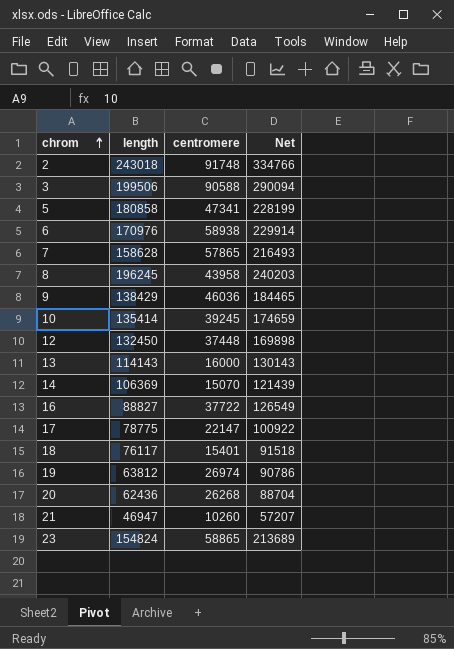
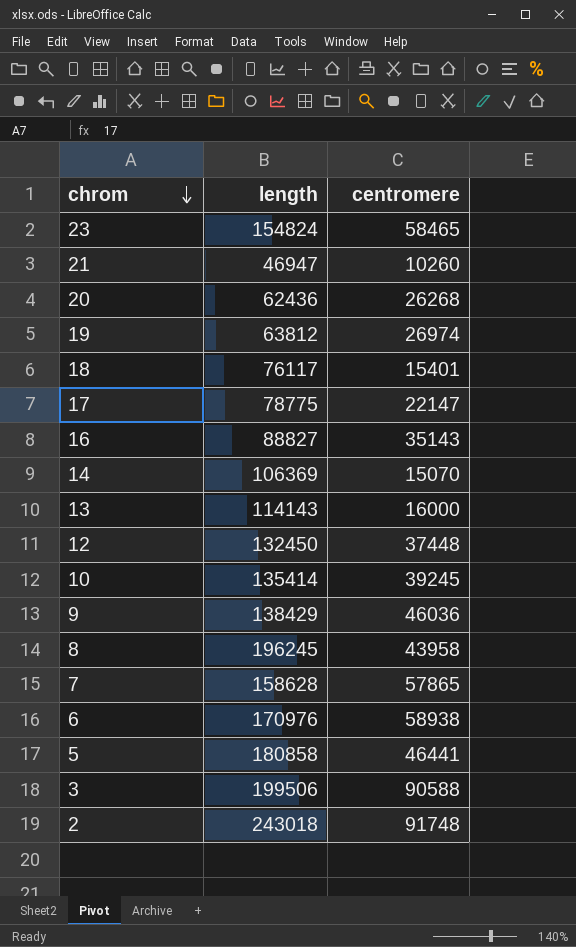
row order: chrom ascending -> chrom descending
column Net | formula: [length] + [centromere] -> none
23 | centromere: 58865 -> 58465
16 | centromere: 37722 -> 35143
5 | centromere: 47341 -> 46441

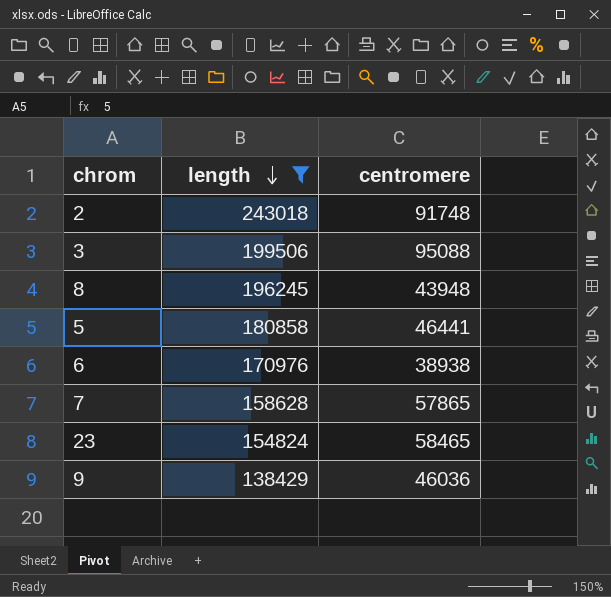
filter: none -> length >= 138429
row order: chrom descending -> length descending
3 | centromere: 90588 -> 95088
8 | centromere: 43958 -> 43948
6 | centromere: 58938 -> 38938

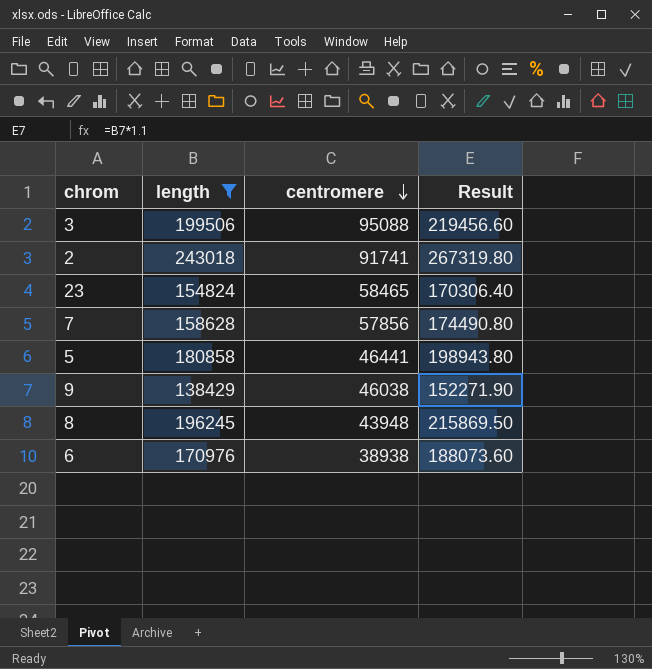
row order: length descending -> centromere descending
column Result | formula: none -> [length] * 1.1
2 | centromere: 91748 -> 91741
7 | centromere: 57865 -> 57856
9 | centromere: 46036 -> 46038

